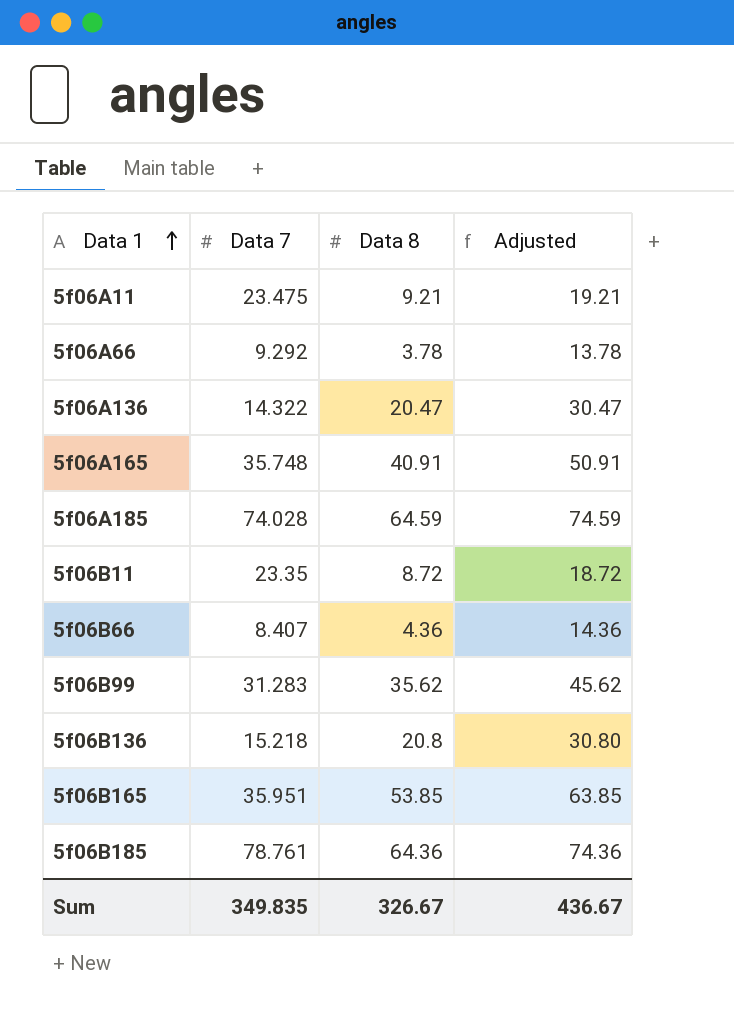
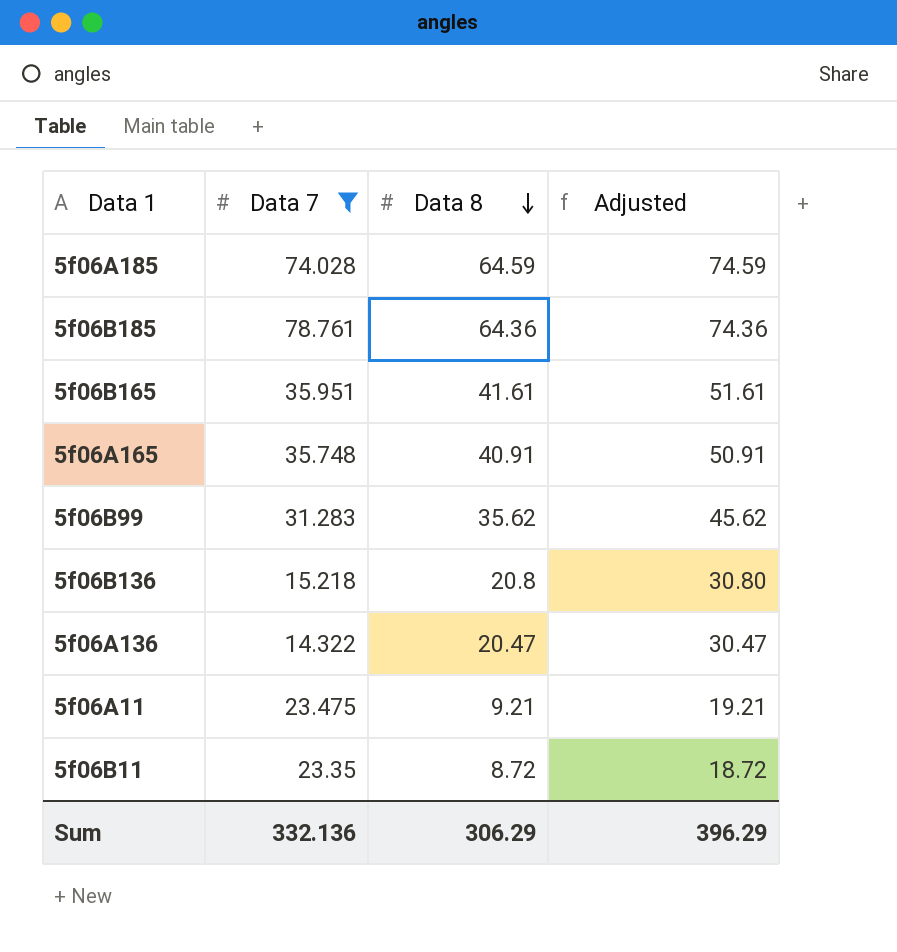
filter: none -> Data 7 >= 14.322
row order: Data 1 ascending -> Data 8 descending
5f06B165 | Data 8: 53.85 -> 41.61
5f06B165 | Adjusted: 63.85 -> 51.61
Sum | Data 7: 349.835 -> 332.136
Sum | Data 8: 326.67 -> 306.29
Sum | Adjusted: 436.67 -> 396.29

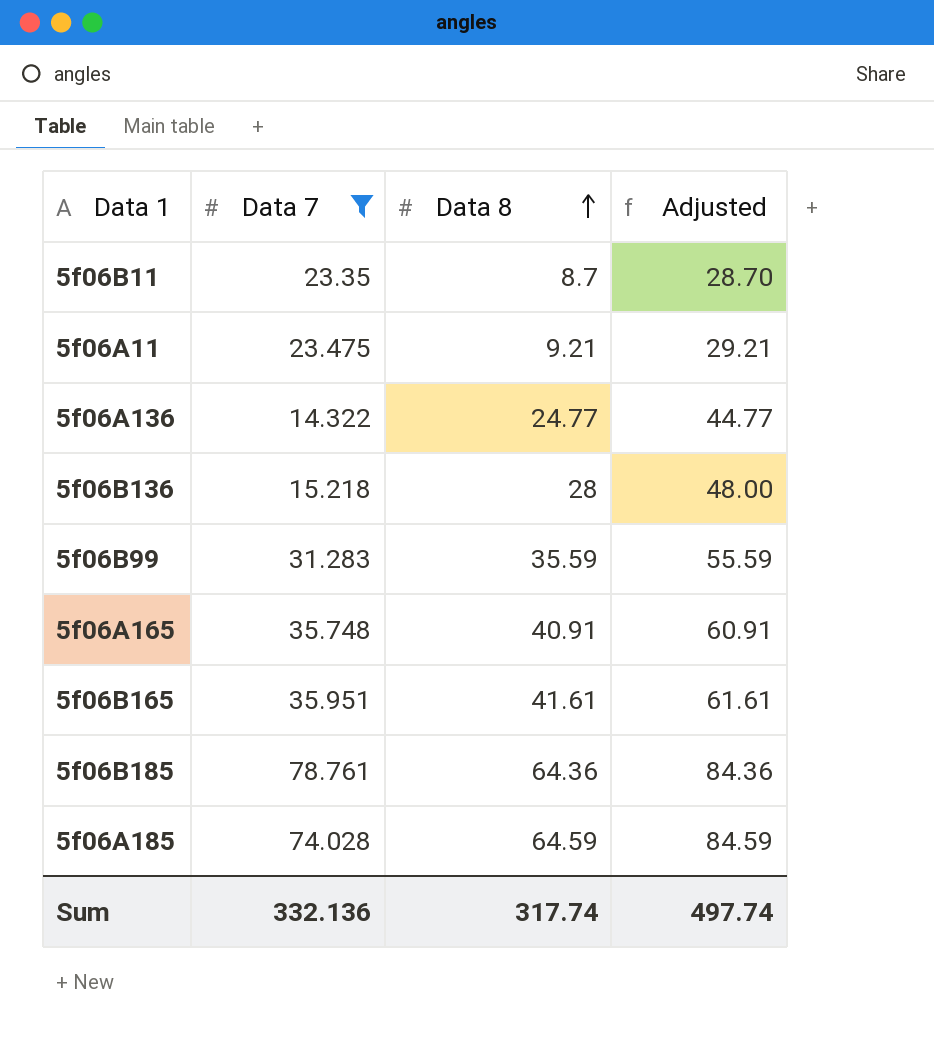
row order: Data 8 descending -> Data 8 ascending
column Adjusted | formula: [Data 8] + 10 -> [Data 8] + 20
5f06B11 | Data 8: 8.72 -> 8.7
5f06A136 | Data 8: 20.47 -> 24.77
5f06B136 | Data 8: 20.8 -> 28
5f06B99 | Data 8: 35.62 -> 35.59
Sum | Data 8: 306.29 -> 317.74
Sum | Adjusted: 396.29 -> 497.74

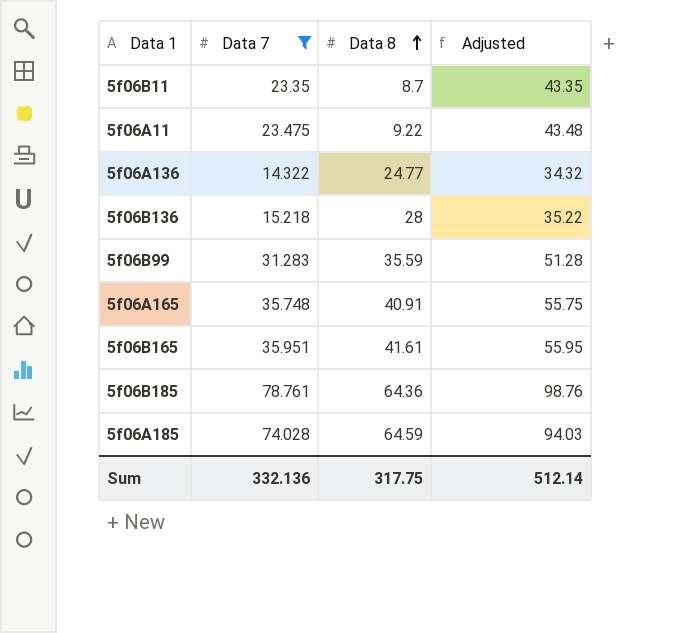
column Adjusted | formula: [Data 8] + 20 -> [Data 7] + 20
5f06A11 | Data 8: 9.21 -> 9.22
Sum | Data 8: 317.74 -> 317.75
Sum | Adjusted: 497.74 -> 512.14

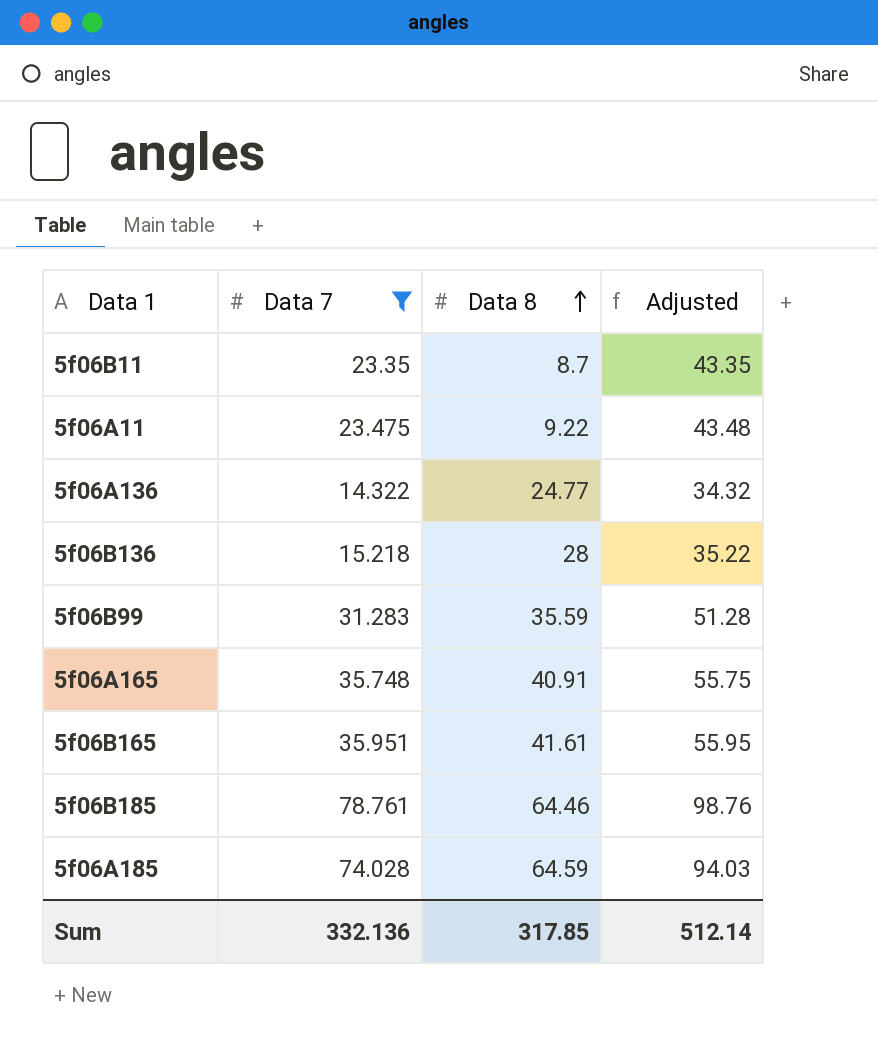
5f06B185 | Data 8: 64.36 -> 64.46
Sum | Data 8: 317.75 -> 317.85

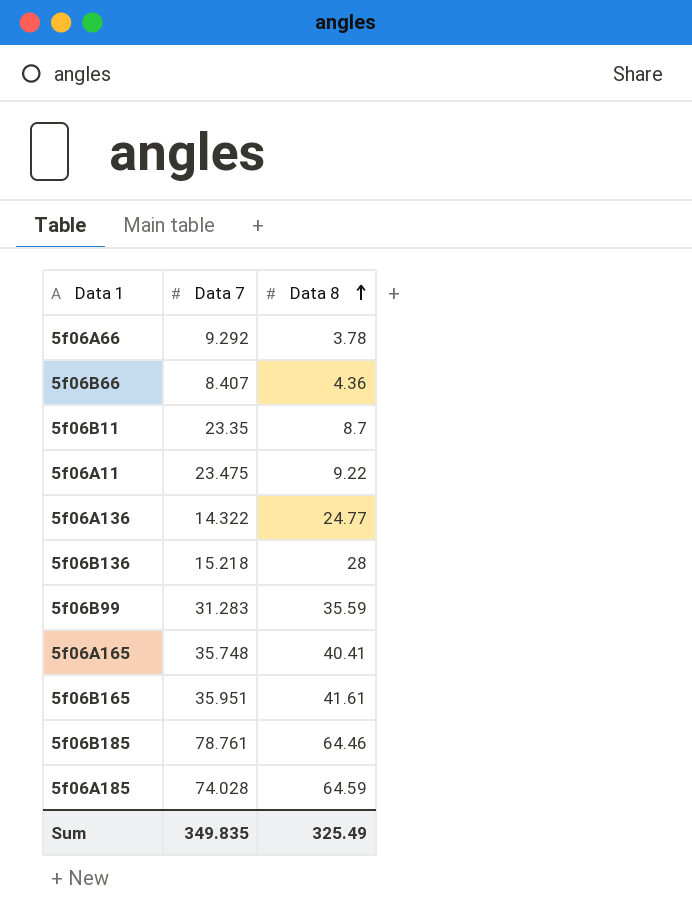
filter: Data 7 >= 14.322 -> none
column Adjusted | formula: [Data 7] + 20 -> none
5f06A165 | Data 8: 40.91 -> 40.41
Sum | Data 7: 332.136 -> 349.835
Sum | Data 8: 317.85 -> 325.49

